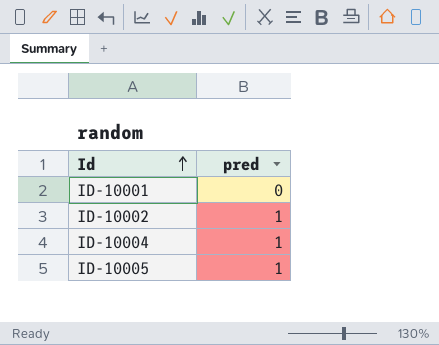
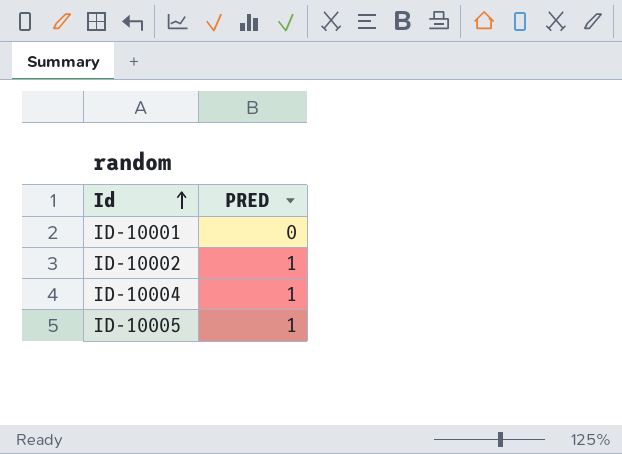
column name: pred -> PRED

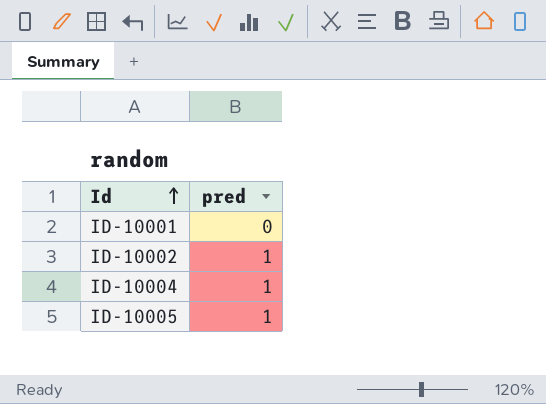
column name: PRED -> pred

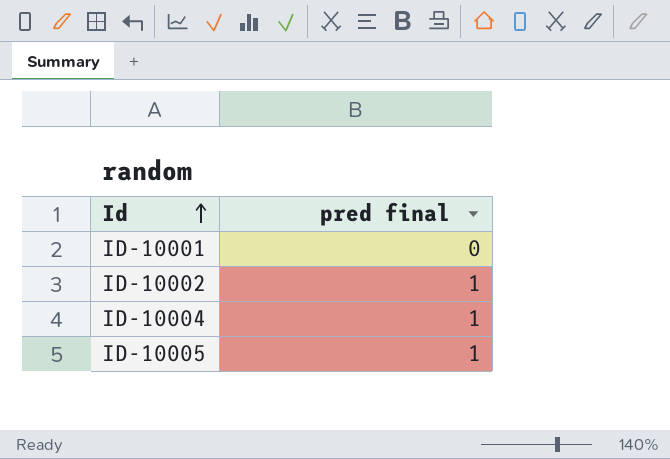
column name: pred -> pred final

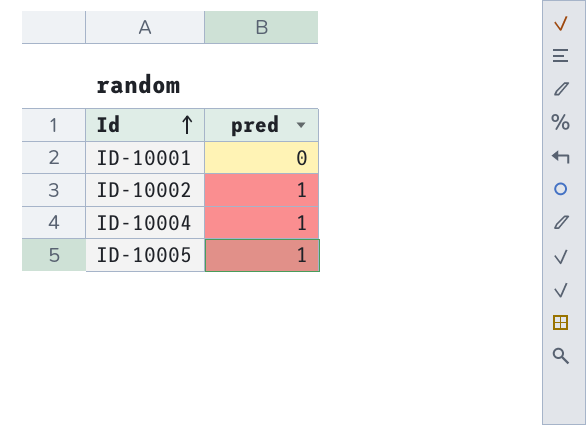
column name: pred final -> pred

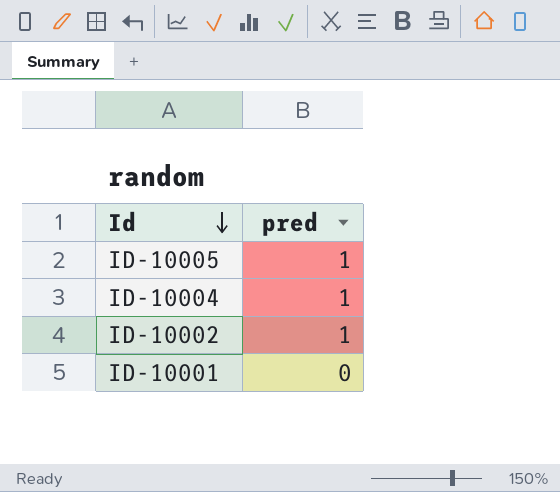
row order: Id ascending -> Id descending

